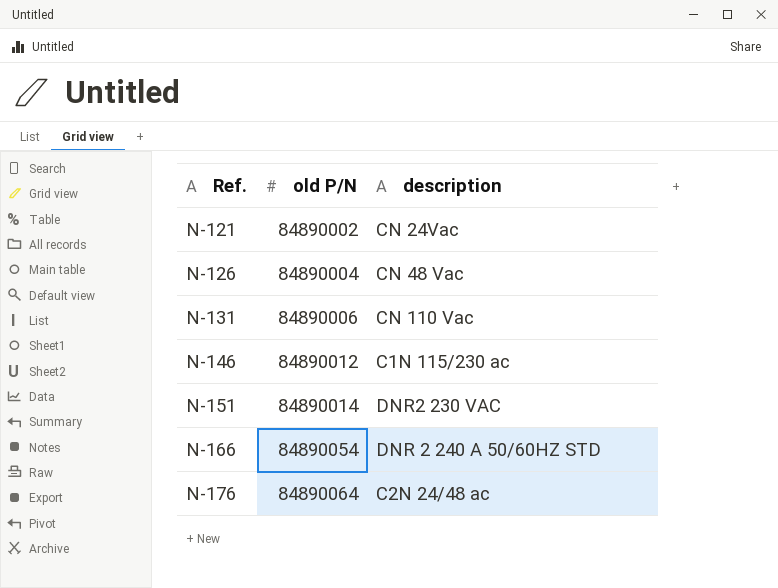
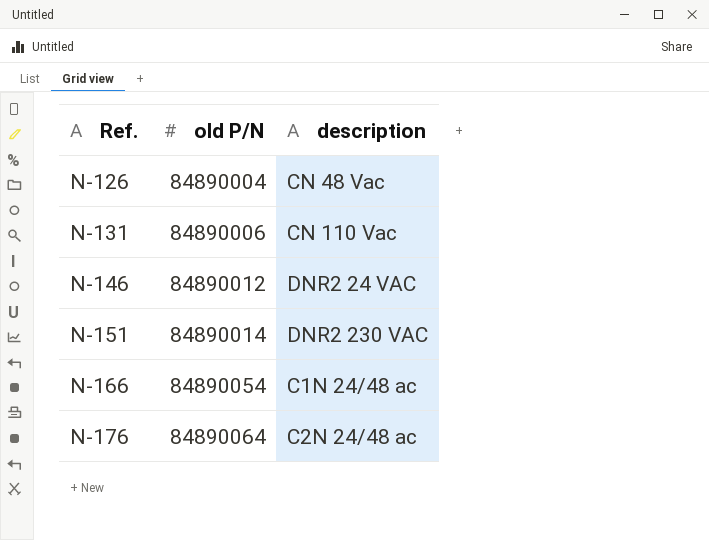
row N-121: 84890002 | CN 24Vac -> none
N-146 | description: C1N 115/230 ac -> DNR2 24 VAC
N-166 | description: DNR 2 240 A 50/60HZ STD -> C1N 24/48 ac

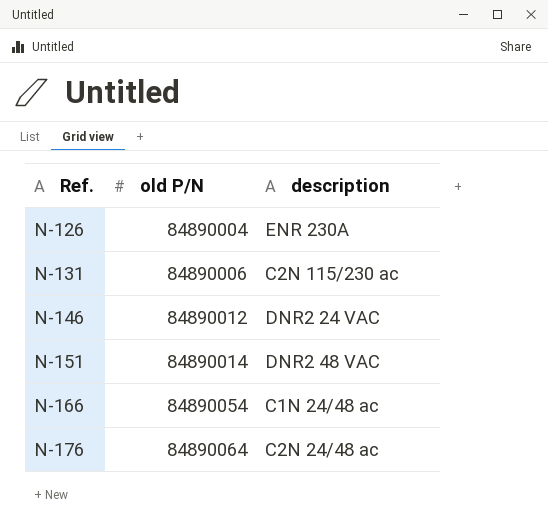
N-126 | description: CN 48 Vac -> ENR 230A
N-131 | description: CN 110 Vac -> C2N 115/230 ac
N-151 | description: DNR2 230 VAC -> DNR2 48 VAC

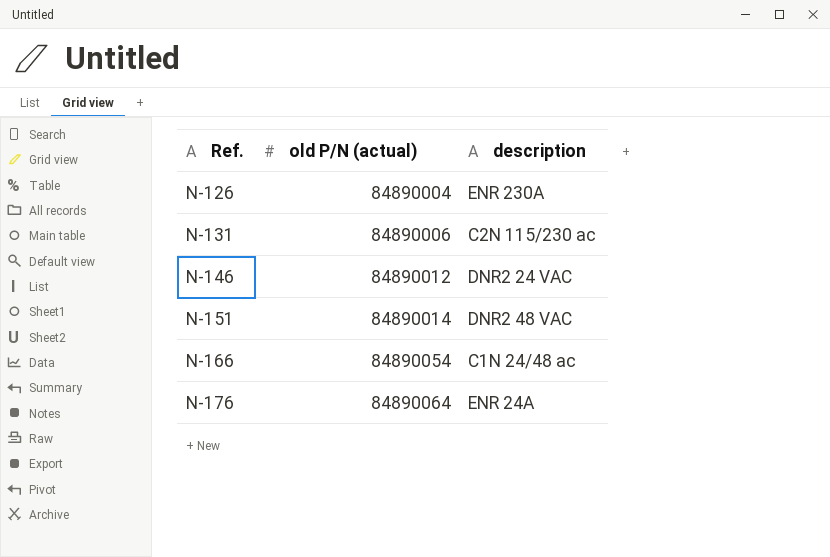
column name: old P/N -> old P/N (actual)
N-176 | description: C2N 24/48 ac -> ENR 24A

